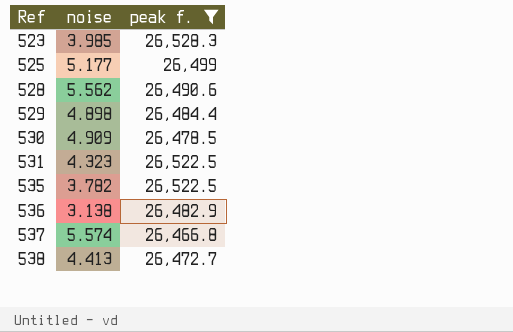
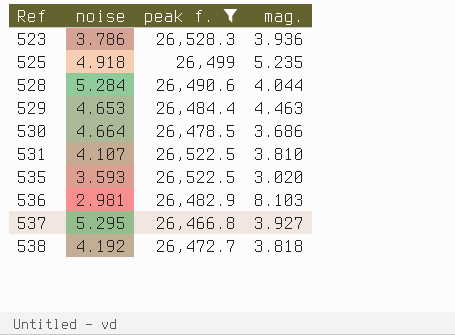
column mag. | position: none -> 4
523 | noise: 3.985 -> 3.786
525 | noise: 5.177 -> 4.918
528 | noise: 5.562 -> 5.284
529 | noise: 4.898 -> 4.653
530 | noise: 4.909 -> 4.664
531 | noise: 4.323 -> 4.107
535 | noise: 3.782 -> 3.593
536 | noise: 3.138 -> 2.981
537 | noise: 5.574 -> 5.295
538 | noise: 4.413 -> 4.192

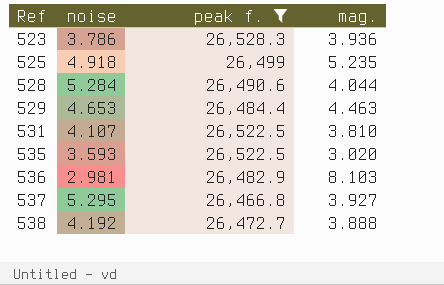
row 530: 4.664 | 26,478.5 | 3.686 -> none
538 | mag.: 3.818 -> 3.888

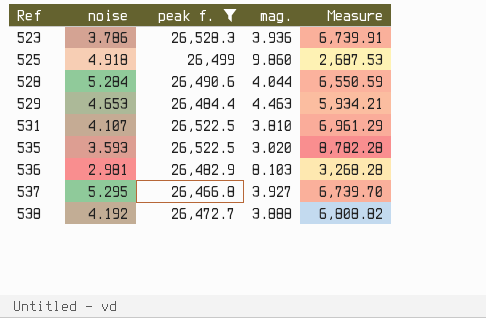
column Measure | formula: none -> [peak f.] / [mag.]
525 | mag.: 5.235 -> 9.860

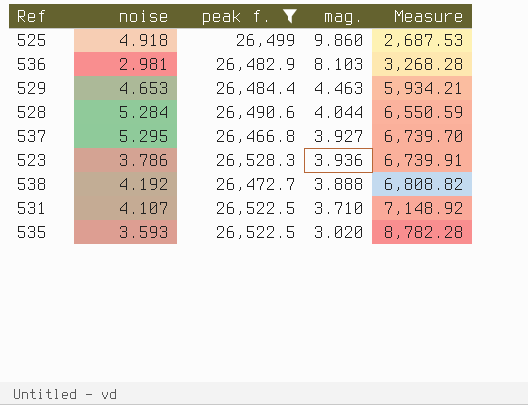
row order: Ref ascending -> Measure ascending
531 | mag.: 3.810 -> 3.710
531 | Measure: 6,961.29 -> 7,148.92

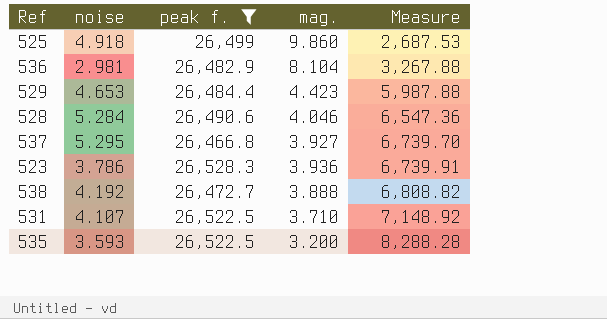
536 | mag.: 8.103 -> 8.104
536 | Measure: 3,268.28 -> 3,267.88
529 | mag.: 4.463 -> 4.423
529 | Measure: 5,934.21 -> 5,987.88
528 | mag.: 4.044 -> 4.046
528 | Measure: 6,550.59 -> 6,547.36
535 | mag.: 3.020 -> 3.200
535 | Measure: 8,782.28 -> 8,288.28

